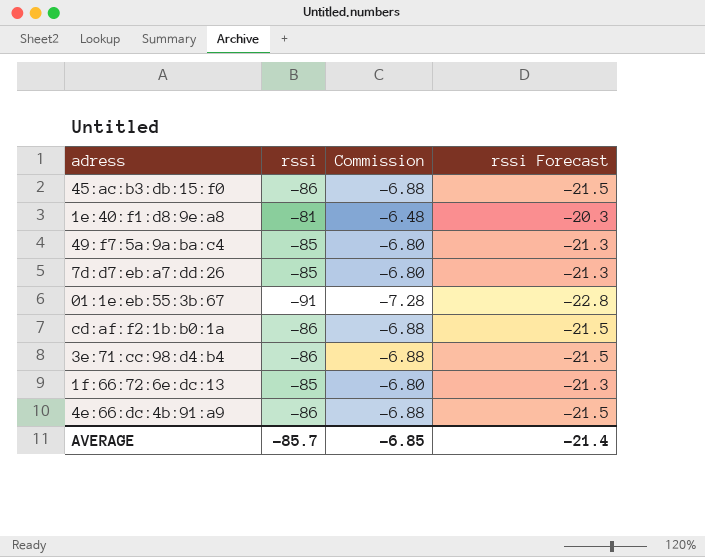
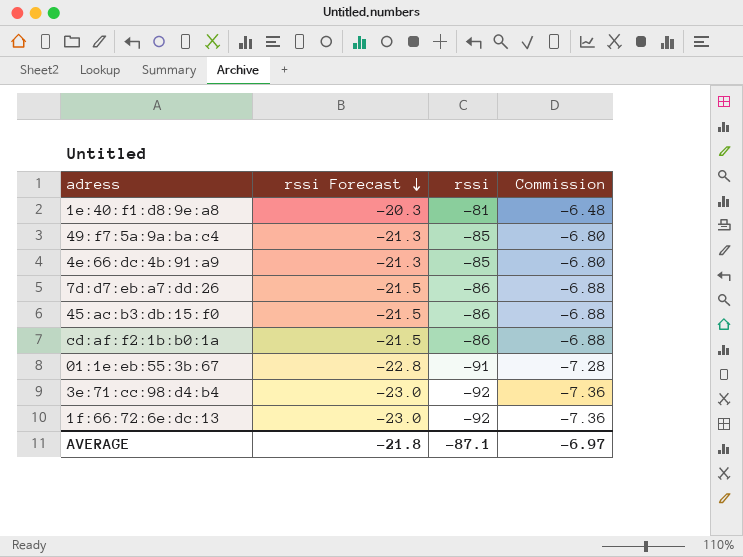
row order: none -> rssi Forecast descending
column rssi Forecast | position: 4 -> 2
4e:66:dc:4b:91:a9 | rssi Forecast: -21.5 -> -21.3
4e:66:dc:4b:91:a9 | rssi: -86 -> -85
4e:66:dc:4b:91:a9 | Commission: -6.88 -> -6.80
7d:d7:eb:a7:dd:26 | rssi Forecast: -21.3 -> -21.5
7d:d7:eb:a7:dd:26 | rssi: -85 -> -86
7d:d7:eb:a7:dd:26 | Commission: -6.80 -> -6.88
3e:71:cc:98:d4:b4 | rssi Forecast: -21.5 -> -23.0
3e:71:cc:98:d4:b4 | rssi: -86 -> -92
3e:71:cc:98:d4:b4 | Commission: -6.88 -> -7.36
1f:66:72:6e:dc:13 | rssi Forecast: -21.3 -> -23.0
1f:66:72:6e:dc:13 | rssi: -85 -> -92
1f:66:72:6e:dc:13 | Commission: -6.80 -> -7.36
AVERAGE | rssi Forecast: -21.4 -> -21.8
AVERAGE | rssi: -85.7 -> -87.1
AVERAGE | Commission: -6.85 -> -6.97

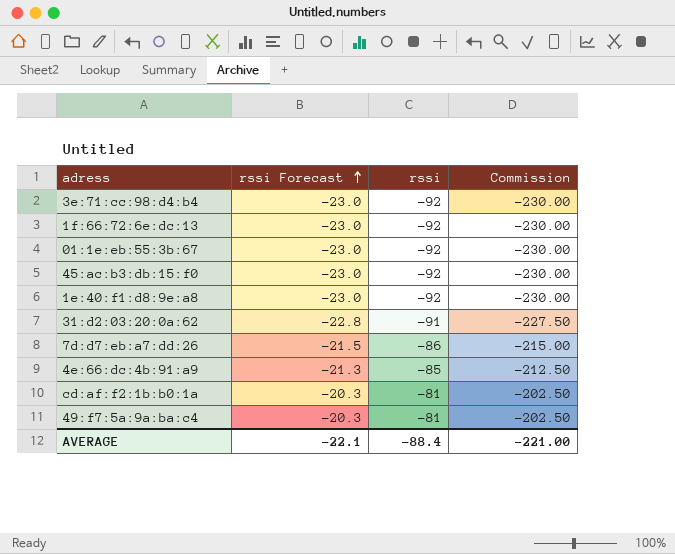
row order: rssi Forecast descending -> rssi Forecast ascending
column Commission | formula: [rssi] * 0.08 -> [rssi] * 2.5
01:1e:eb:55:3b:67 | rssi Forecast: -22.8 -> -23.0
01:1e:eb:55:3b:67 | rssi: -91 -> -92
45:ac:b3:db:15:f0 | rssi Forecast: -21.5 -> -23.0
45:ac:b3:db:15:f0 | rssi: -86 -> -92
1e:40:f1:d8:9e:a8 | rssi Forecast: -20.3 -> -23.0
1e:40:f1:d8:9e:a8 | rssi: -81 -> -92
row 31:d2:03:20:0a:62: none -> -22.8 | -91 | -227.50
cd:af:f2:1b:b0:1a | rssi Forecast: -21.5 -> -20.3
cd:af:f2:1b:b0:1a | rssi: -86 -> -81
49:f7:5a:9a:ba:c4 | rssi Forecast: -21.3 -> -20.3
49:f7:5a:9a:ba:c4 | rssi: -85 -> -81
AVERAGE | rssi Forecast: -21.8 -> -22.1
AVERAGE | rssi: -87.1 -> -88.4
AVERAGE | Commission: -6.97 -> -221.00

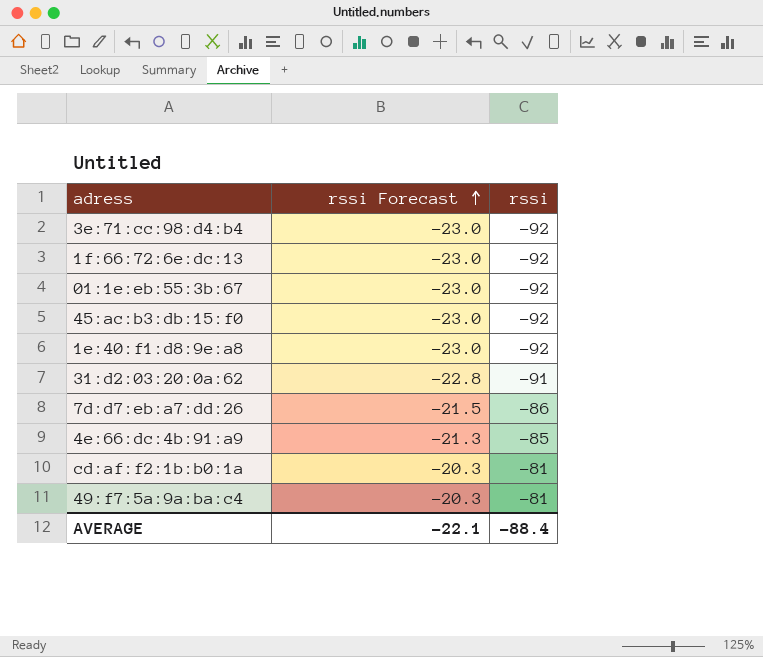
column Commission | formula: [rssi] * 2.5 -> none

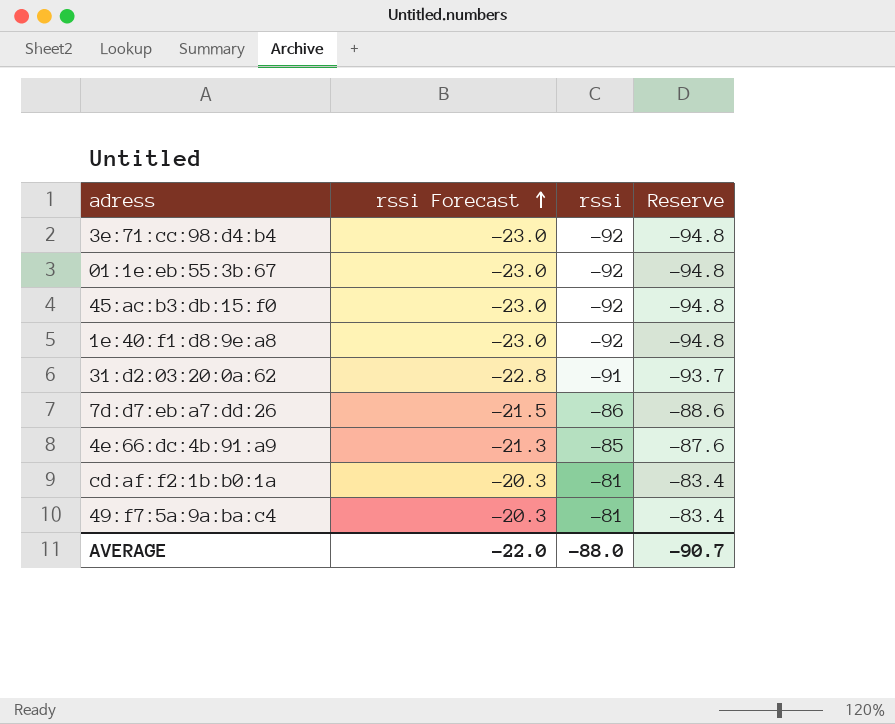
column Reserve | formula: none -> [rssi] * 1.03
row 1f:66:72:6e:dc:13: -23.0 | -92 -> none
AVERAGE | rssi Forecast: -22.1 -> -22.0
AVERAGE | rssi: -88.4 -> -88.0

